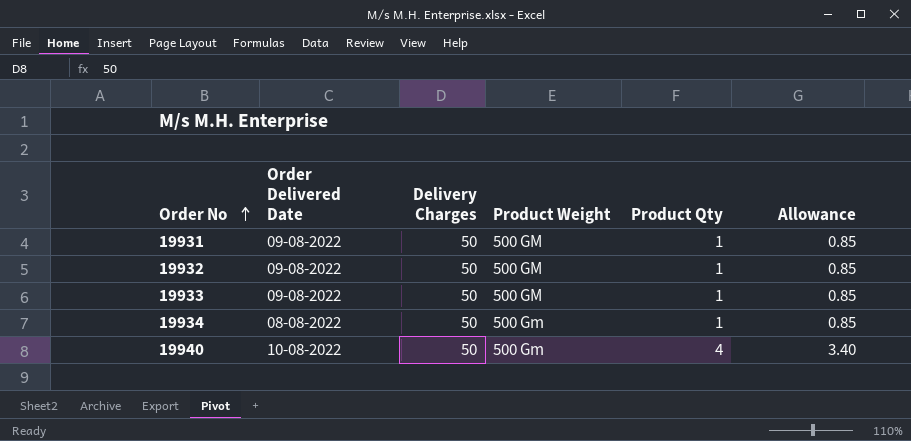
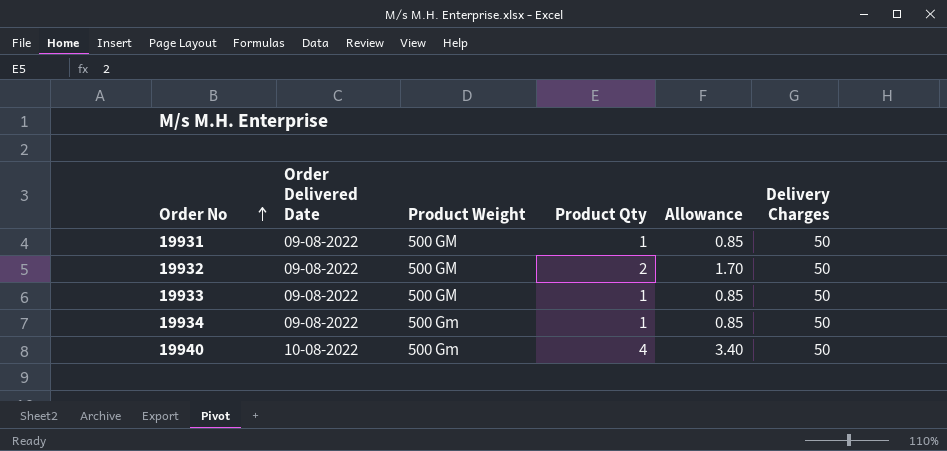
column Delivery Charges | position: 3 -> 6
19932 | Product Qty: 1 -> 2
19932 | Allowance: 0.85 -> 1.70
19934 | Order Delivered Date: 08-08-2022 -> 09-08-2022

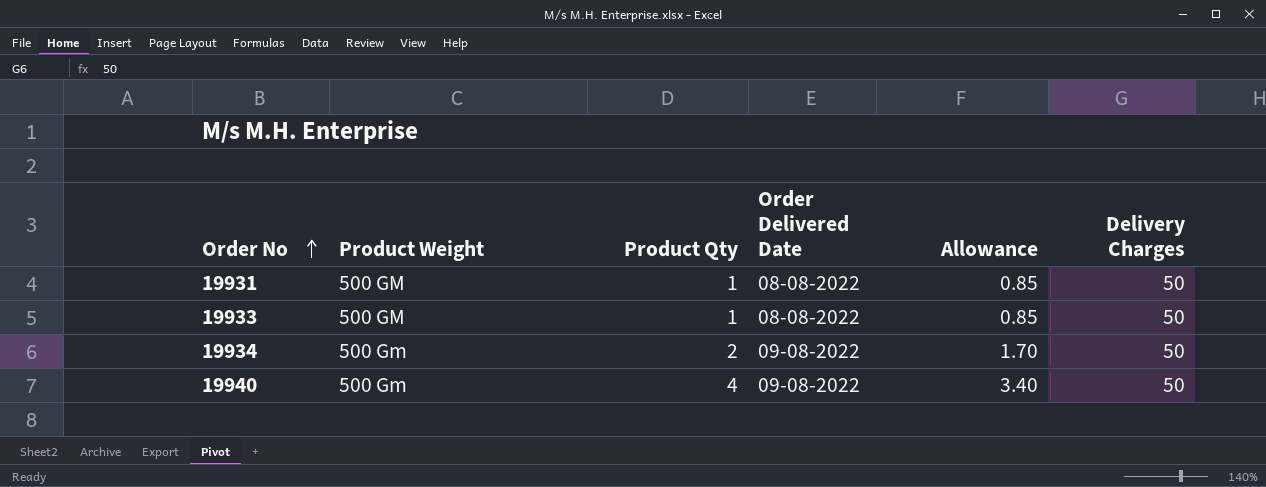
column Order Delivered Date | position: 2 -> 4
row 19932: 09-08-2022 | 500 GM | 2 | 1.70 | 50 -> none
19931 | Order Delivered Date: 09-08-2022 -> 08-08-2022
19933 | Order Delivered Date: 09-08-2022 -> 08-08-2022
19934 | Product Qty: 1 -> 2
19934 | Allowance: 0.85 -> 1.70
19940 | Order Delivered Date: 10-08-2022 -> 09-08-2022

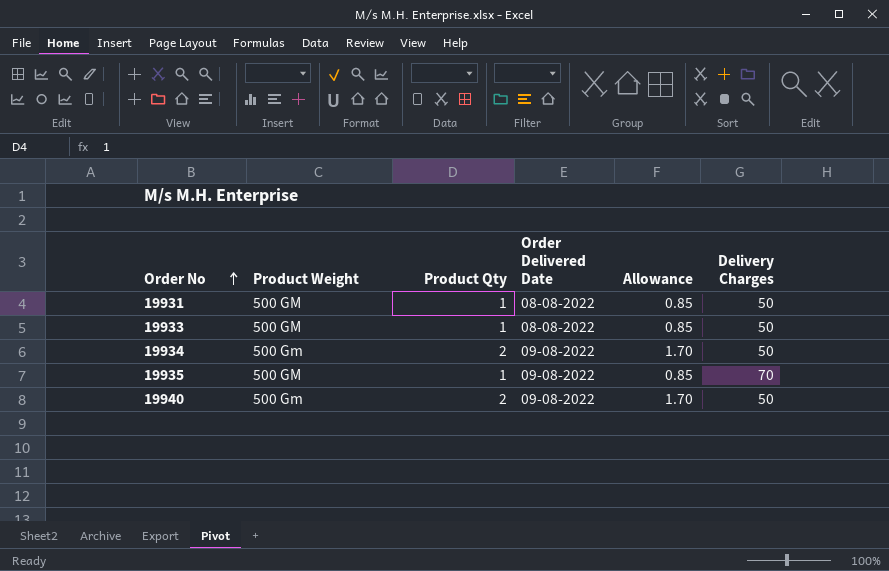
row 19935: none -> 500 GM | 1 | 09-08-2022 | 0.85 | 70
19940 | Product Qty: 4 -> 2
19940 | Allowance: 3.40 -> 1.70

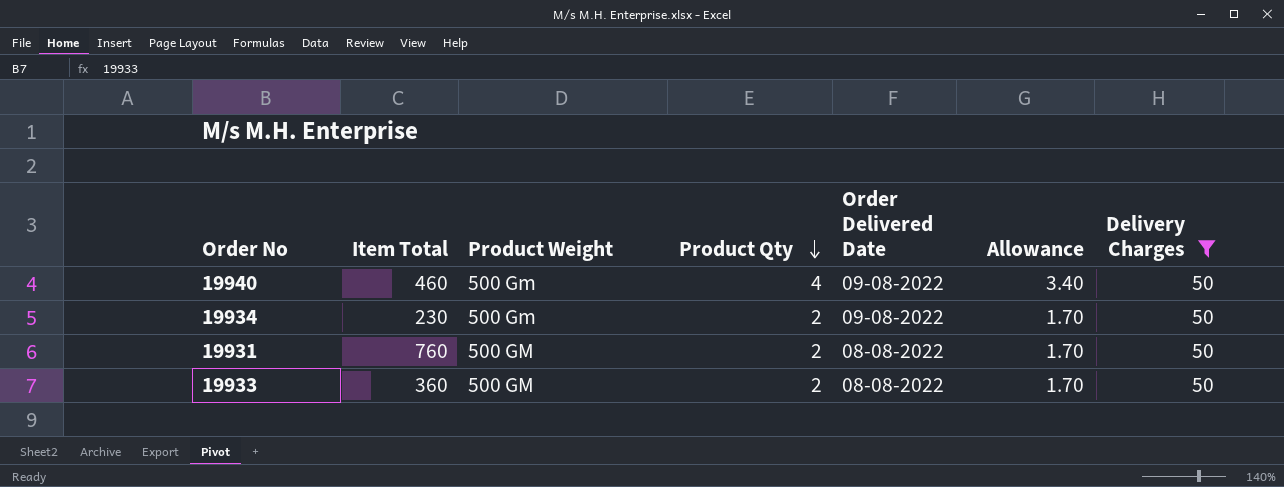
filter: none -> Delivery Charges = 50
row order: Order No ascending -> Product Qty descending
column Item Total | position: none -> 2
19940 | Product Qty: 2 -> 4
19940 | Allowance: 1.70 -> 3.40
19931 | Product Qty: 1 -> 2
19931 | Allowance: 0.85 -> 1.70
19933 | Product Qty: 1 -> 2
19933 | Allowance: 0.85 -> 1.70

